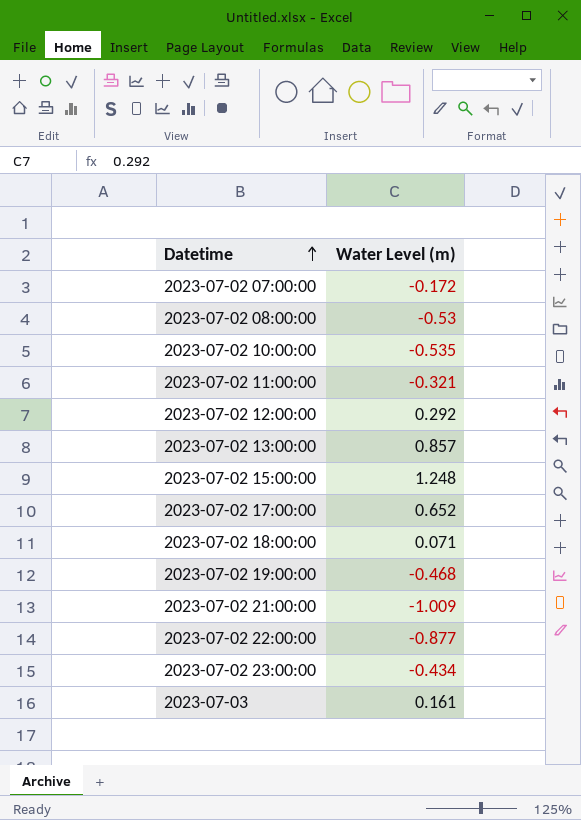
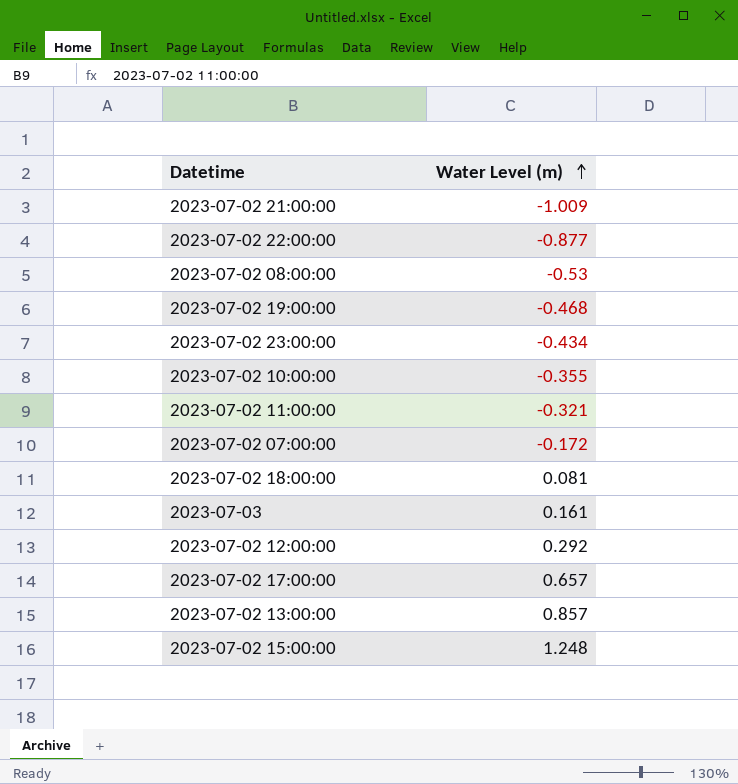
row order: Datetime ascending -> Water Level (m) ascending
2023-07-02 10:00:00 | Water Level (m): -0.535 -> -0.355
2023-07-02 18:00:00 | Water Level (m): 0.071 -> 0.081
2023-07-02 17:00:00 | Water Level (m): 0.652 -> 0.657

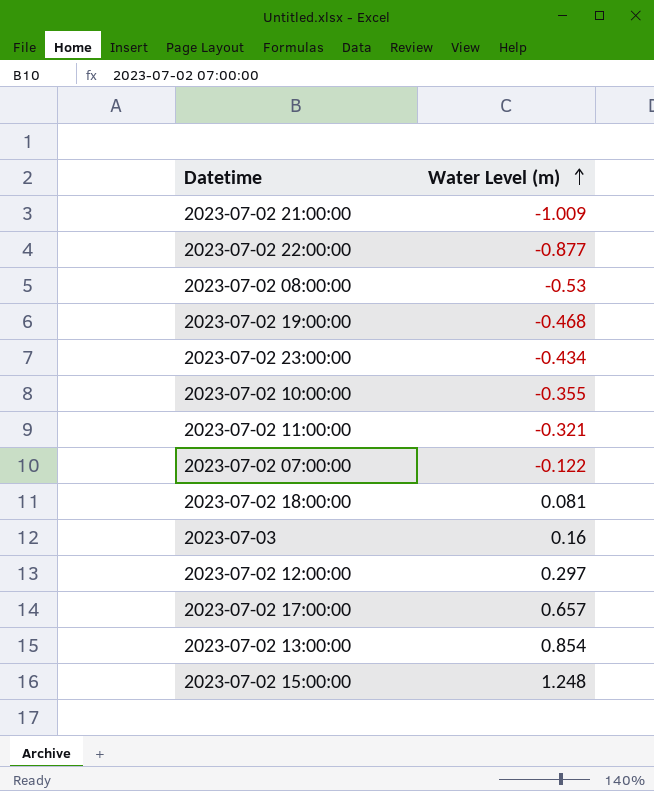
2023-07-02 07:00:00 | Water Level (m): -0.172 -> -0.122
2023-07-03 | Water Level (m): 0.161 -> 0.16
2023-07-02 12:00:00 | Water Level (m): 0.292 -> 0.297
2023-07-02 13:00:00 | Water Level (m): 0.857 -> 0.854

